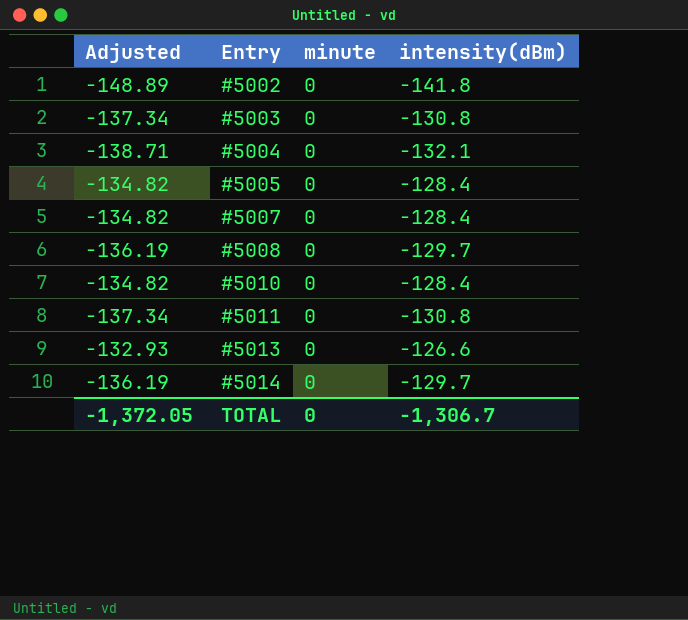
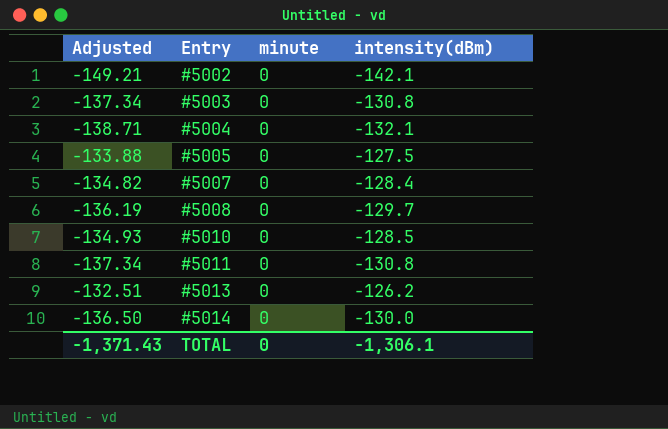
#5002 | Adjusted: -148.89 -> -149.21
#5002 | intensity(dBm): -141.8 -> -142.1
#5005 | Adjusted: -134.82 -> -133.88
#5005 | intensity(dBm): -128.4 -> -127.5
#5010 | Adjusted: -134.82 -> -134.93
#5010 | intensity(dBm): -128.4 -> -128.5
#5013 | Adjusted: -132.93 -> -132.51
#5013 | intensity(dBm): -126.6 -> -126.2
#5014 | Adjusted: -136.19 -> -136.50
#5014 | intensity(dBm): -129.7 -> -130.0
TOTAL | Adjusted: -1,372.05 -> -1,371.43
TOTAL | intensity(dBm): -1,306.7 -> -1,306.1

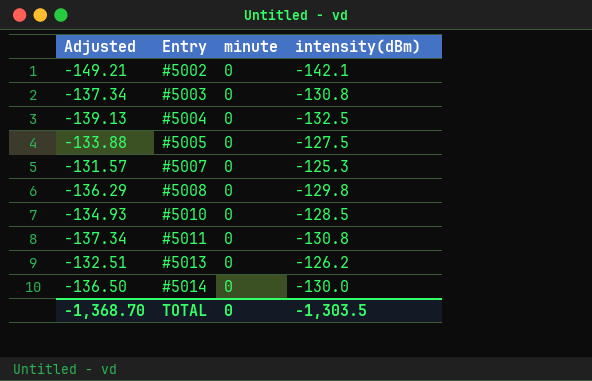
#5004 | Adjusted: -138.71 -> -139.13
#5004 | intensity(dBm): -132.1 -> -132.5
#5007 | Adjusted: -134.82 -> -131.57
#5007 | intensity(dBm): -128.4 -> -125.3
#5008 | Adjusted: -136.19 -> -136.29
#5008 | intensity(dBm): -129.7 -> -129.8
TOTAL | Adjusted: -1,371.43 -> -1,368.70
TOTAL | intensity(dBm): -1,306.1 -> -1,303.5

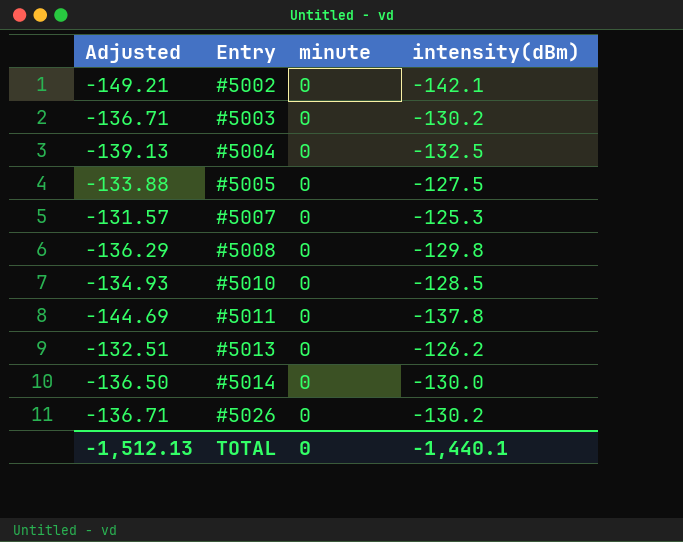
#5003 | Adjusted: -137.34 -> -136.71
#5003 | intensity(dBm): -130.8 -> -130.2
#5011 | Adjusted: -137.34 -> -144.69
#5011 | intensity(dBm): -130.8 -> -137.8
row #5026: none -> -136.71 | 0 | -130.2
TOTAL | Adjusted: -1,368.70 -> -1,512.13
TOTAL | intensity(dBm): -1,303.5 -> -1,440.1

